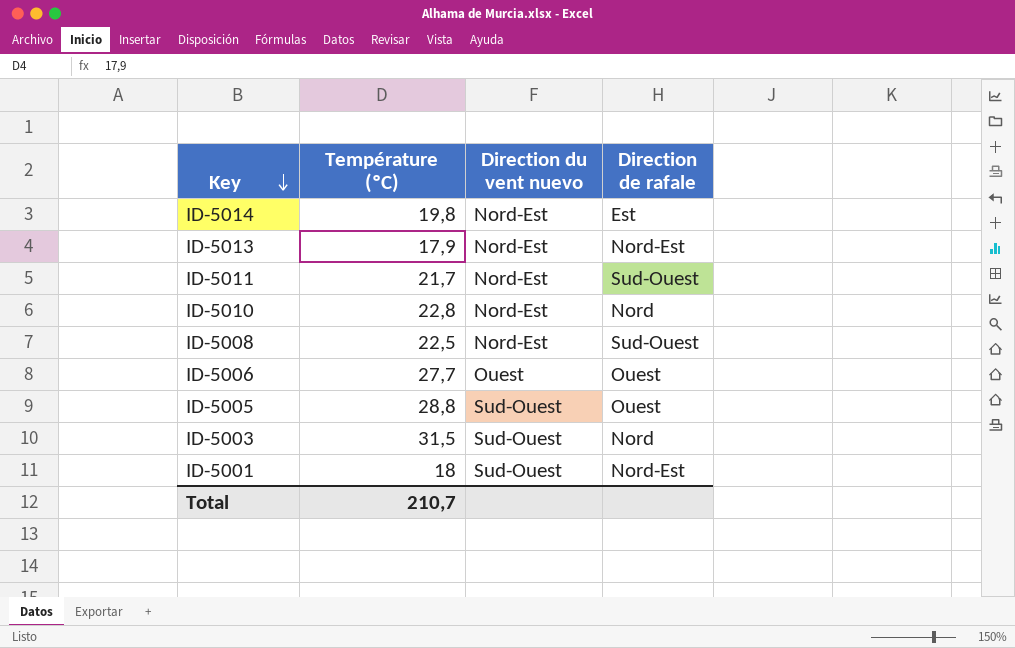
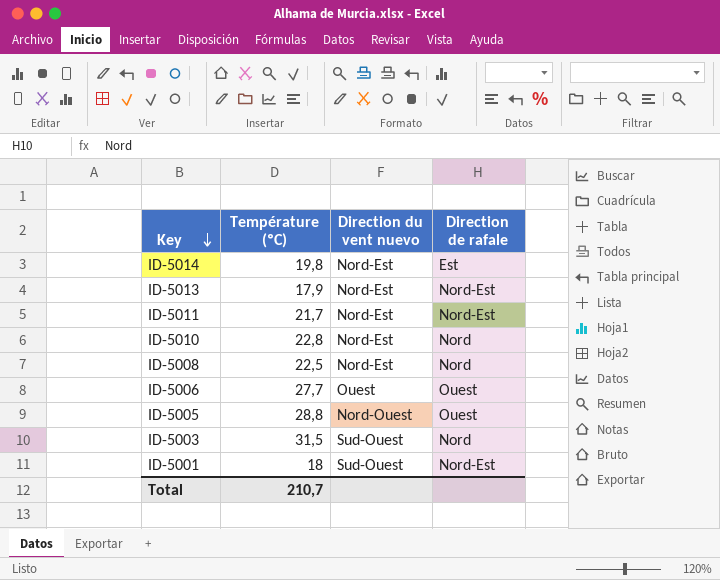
ID-5011 | Direction de rafale: Sud-Ouest -> Nord-Est
ID-5008 | Direction de rafale: Sud-Ouest -> Nord
ID-5005 | Direction du vent nuevo: Sud-Ouest -> Nord-Ouest

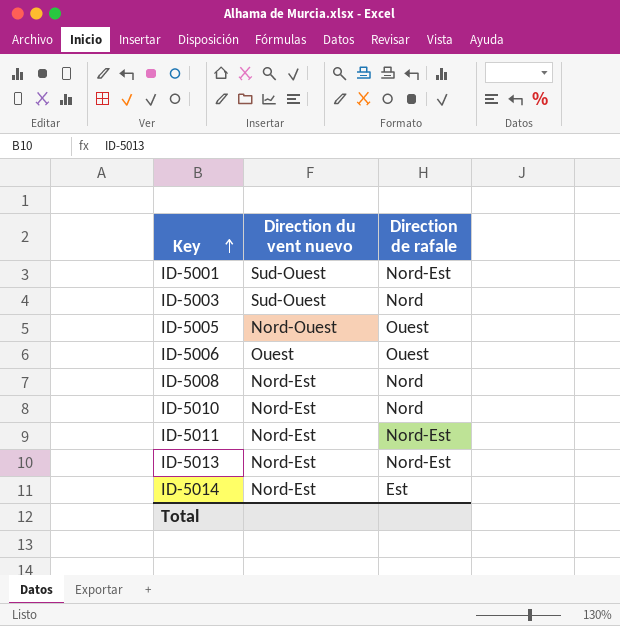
row order: Key descending -> Key ascending
column Température (ºC) | position: 2 -> none

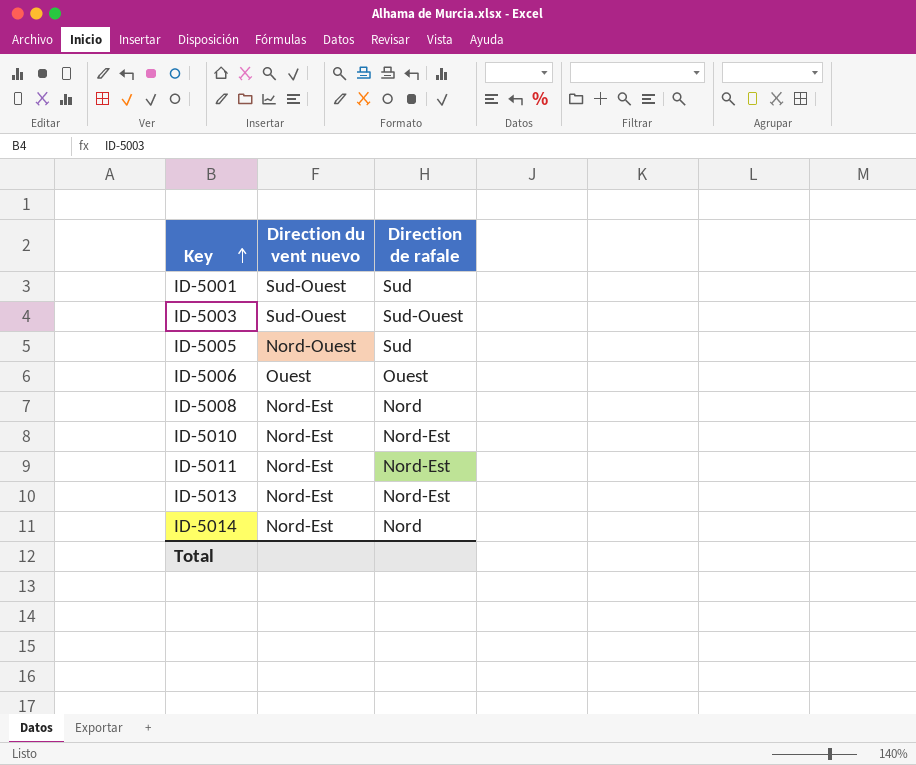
ID-5001 | Direction de rafale: Nord-Est -> Sud
ID-5003 | Direction de rafale: Nord -> Sud-Ouest
ID-5005 | Direction de rafale: Ouest -> Sud
ID-5010 | Direction de rafale: Nord -> Nord-Est
ID-5014 | Direction de rafale: Est -> Nord

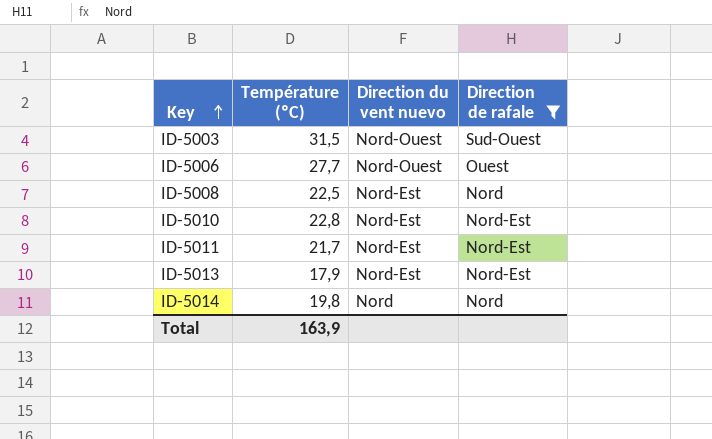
filter: none -> Direction de rafale != Sud
column Température (ºC) | position: none -> 2
ID-5003 | Direction du vent nuevo: Sud-Ouest -> Nord-Ouest
ID-5006 | Direction du vent nuevo: Ouest -> Nord-Ouest
ID-5014 | Direction du vent nuevo: Nord-Est -> Nord

